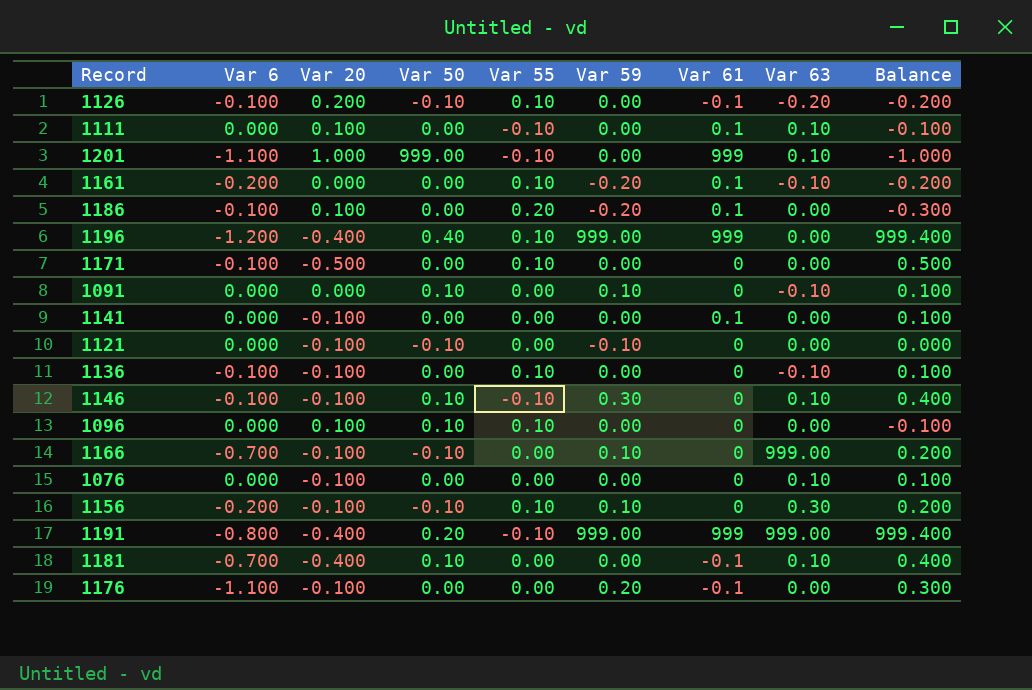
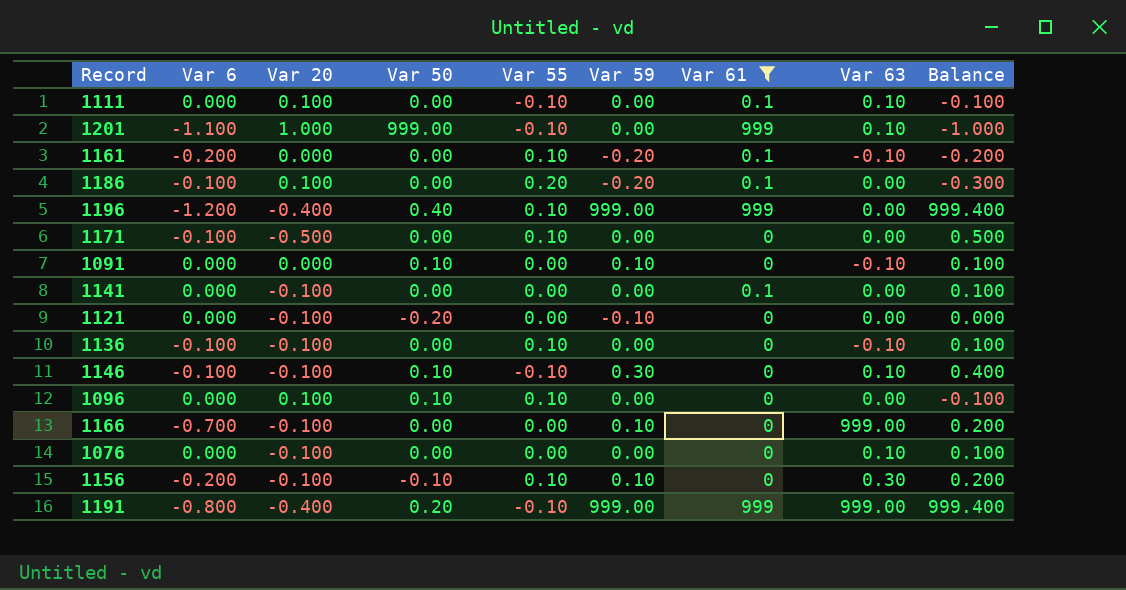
filter: none -> Var 61 != -0.1
1121 | Var 50: -0.10 -> -0.20
1166 | Var 50: -0.10 -> 0.00

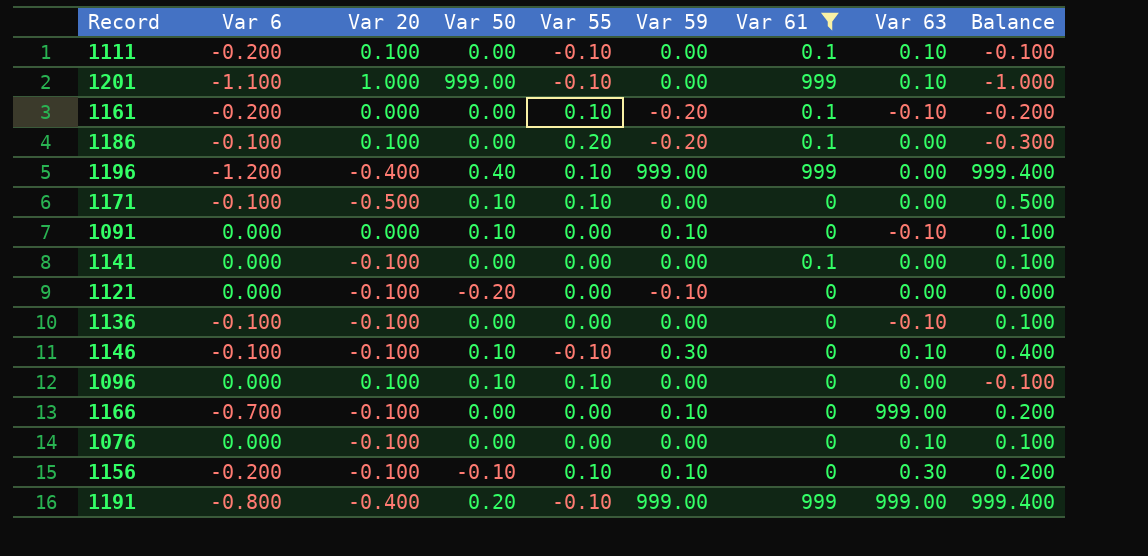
1111 | Var 6: 0.000 -> -0.200
1171 | Var 50: 0.00 -> 0.10
1136 | Var 55: 0.10 -> 0.00

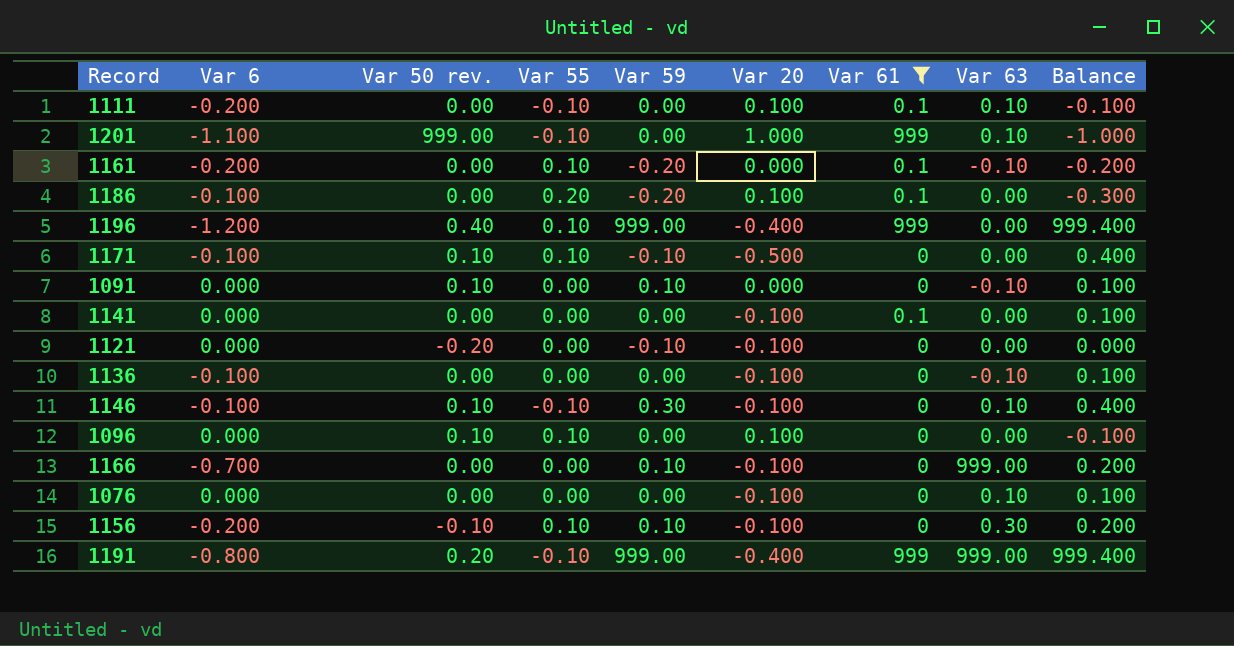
column name: Var 50 -> Var 50 rev.
column Var 20 | position: 3 -> 6
1171 | Var 59: 0.00 -> -0.10
1171 | Balance: 0.500 -> 0.400

